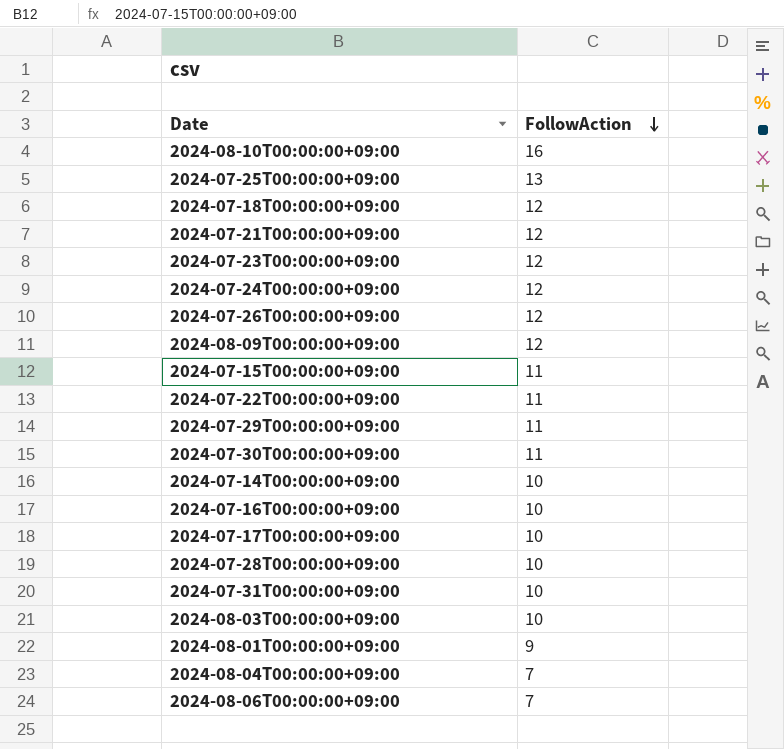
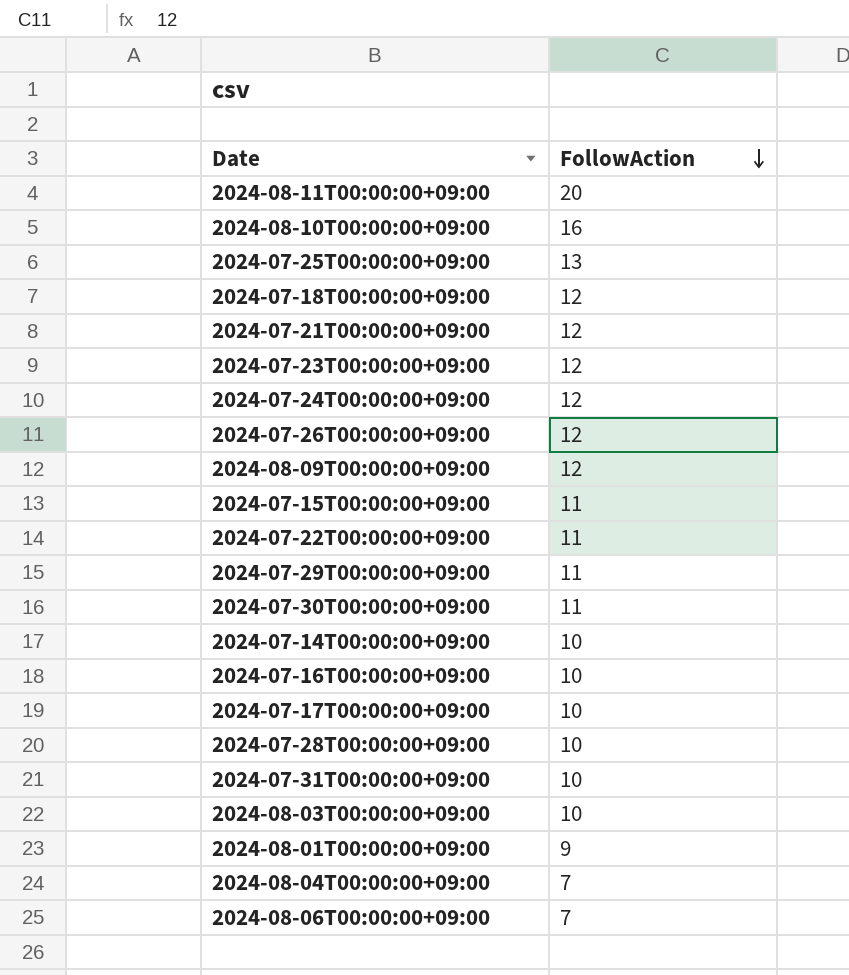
row 2024-08-11T00:00:00+09:00: none -> 20

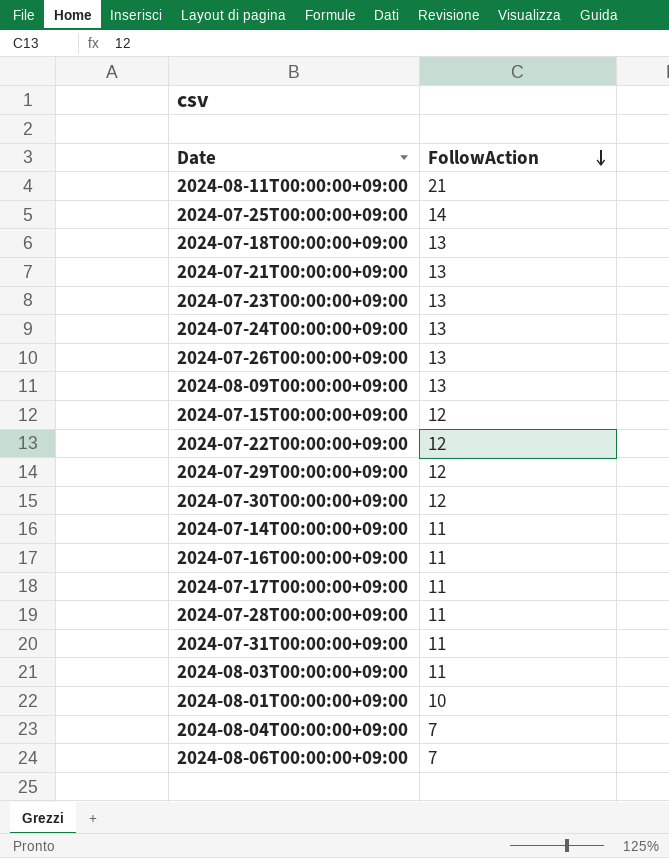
row 2024-08-10T00:00:00+09:00: 16 -> none
2024-08-11T00:00:00+09:00 | FollowAction: 20 -> 21
2024-07-25T00:00:00+09:00 | FollowAction: 13 -> 14
2024-07-18T00:00:00+09:00 | FollowAction: 12 -> 13
2024-07-21T00:00:00+09:00 | FollowAction: 12 -> 13
2024-07-23T00:00:00+09:00 | FollowAction: 12 -> 13
2024-07-24T00:00:00+09:00 | FollowAction: 12 -> 13
2024-07-26T00:00:00+09:00 | FollowAction: 12 -> 13
2024-08-09T00:00:00+09:00 | FollowAction: 12 -> 13
2024-07-15T00:00:00+09:00 | FollowAction: 11 -> 12
2024-07-22T00:00:00+09:00 | FollowAction: 11 -> 12
2024-07-29T00:00:00+09:00 | FollowAction: 11 -> 12
2024-07-30T00:00:00+09:00 | FollowAction: 11 -> 12
2024-07-14T00:00:00+09:00 | FollowAction: 10 -> 11
2024-07-16T00:00:00+09:00 | FollowAction: 10 -> 11
2024-07-17T00:00:00+09:00 | FollowAction: 10 -> 11
2024-07-28T00:00:00+09:00 | FollowAction: 10 -> 11
2024-07-31T00:00:00+09:00 | FollowAction: 10 -> 11
2024-08-03T00:00:00+09:00 | FollowAction: 10 -> 11
2024-08-01T00:00:00+09:00 | FollowAction: 9 -> 10

